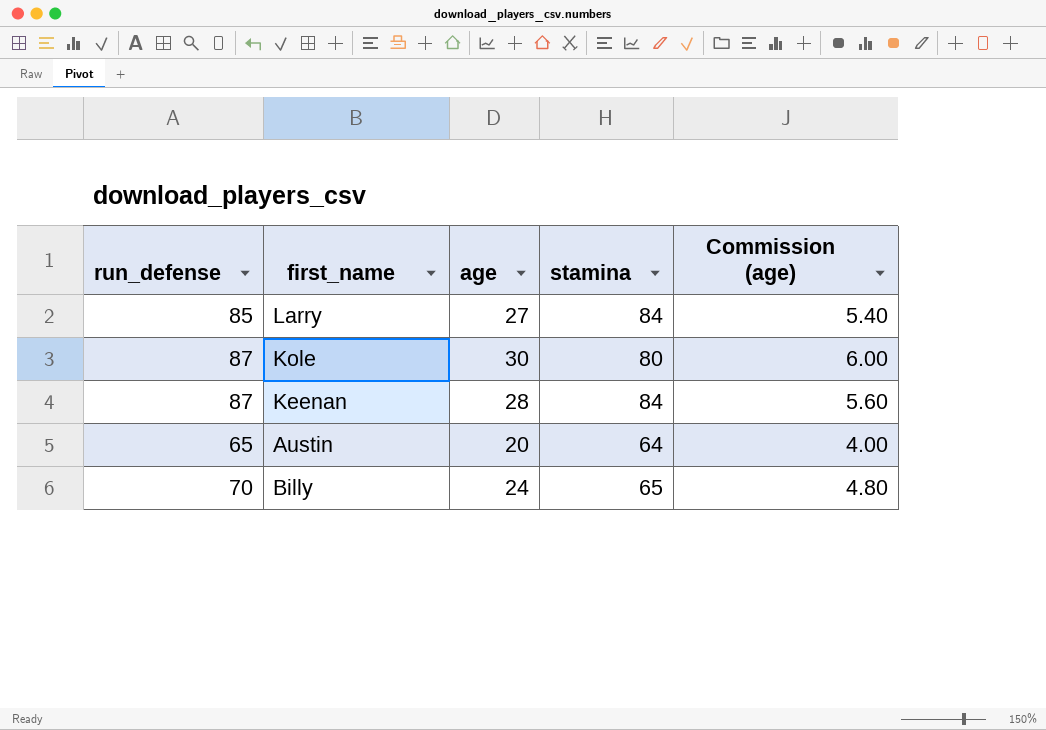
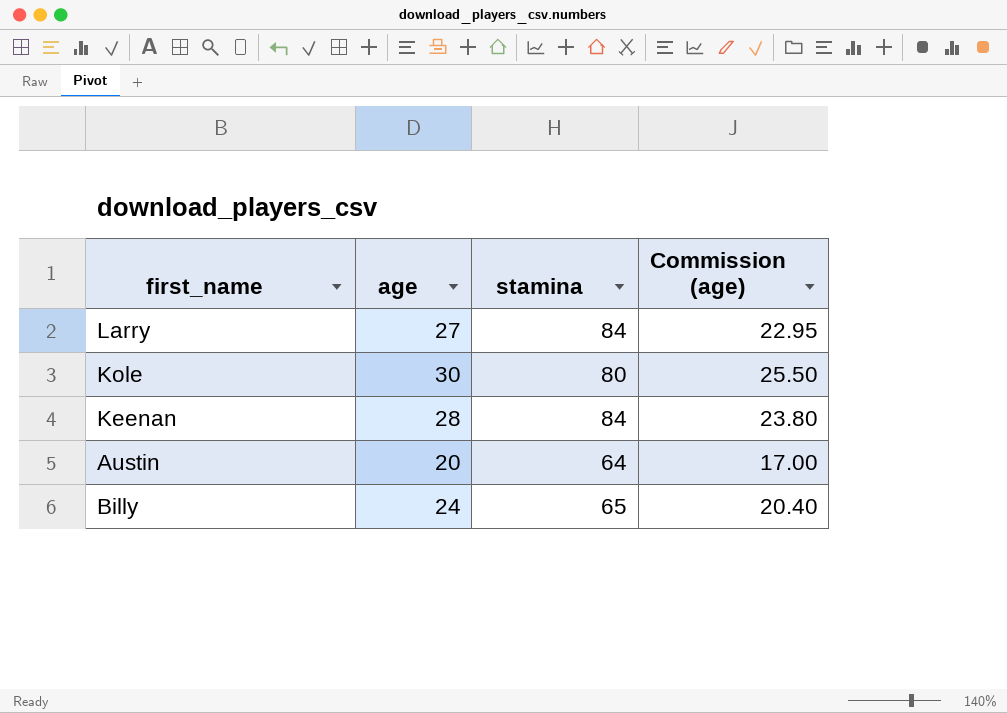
column run_defense | position: 1 -> none
column Commission (age) | formula: [age] * 0.2 -> [age] * 0.85

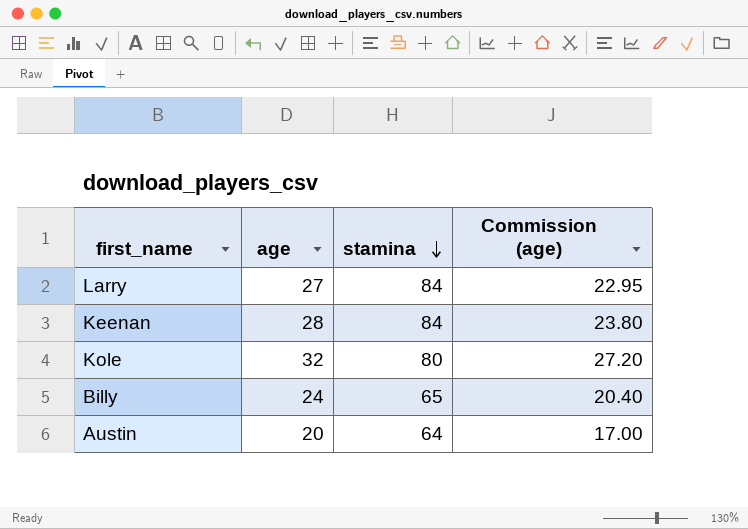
row order: none -> stamina descending
Kole | age: 30 -> 32
Kole | Commission (age): 25.50 -> 27.20

